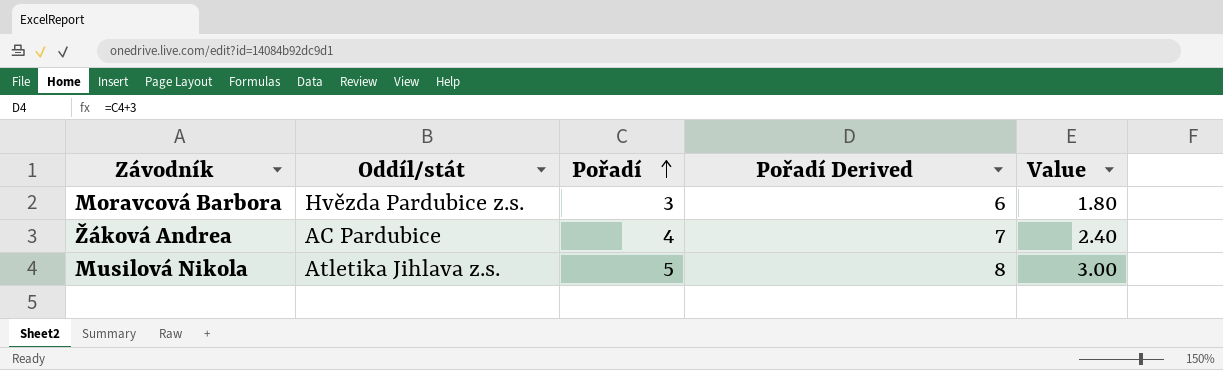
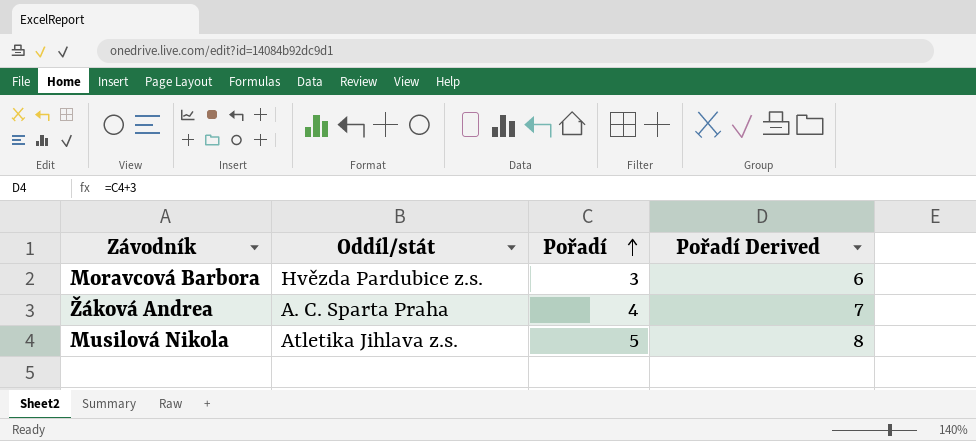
column Value | formula: [Pořadí] * 0.6 -> none
Žáková Andrea | Oddíl/stát: AC Pardubice -> A. C. Sparta Praha

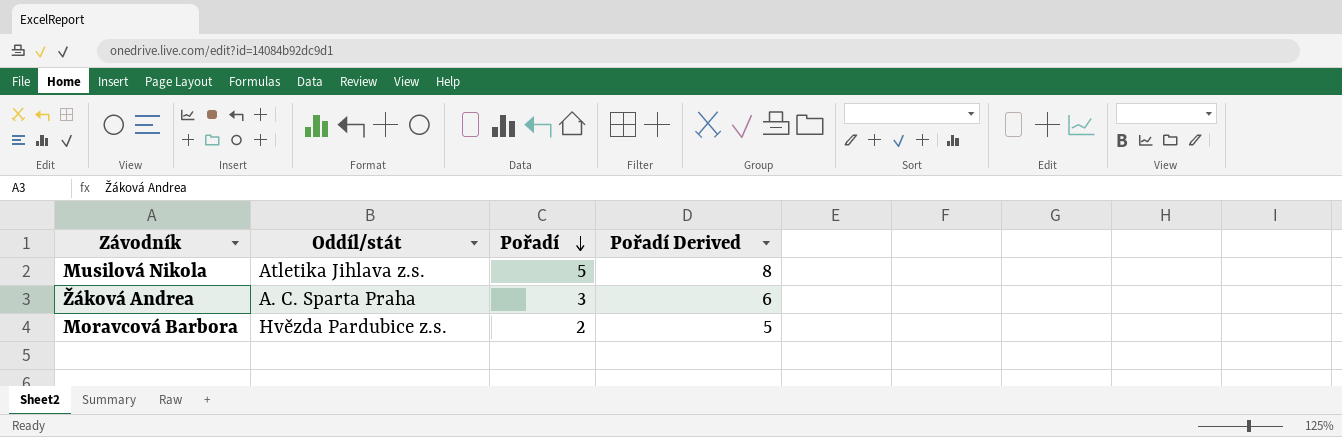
row order: Pořadí ascending -> Pořadí descending
Žáková Andrea | Pořadí: 4 -> 3
Žáková Andrea | Pořadí Derived: 7 -> 6
Moravcová Barbora | Pořadí: 3 -> 2
Moravcová Barbora | Pořadí Derived: 6 -> 5

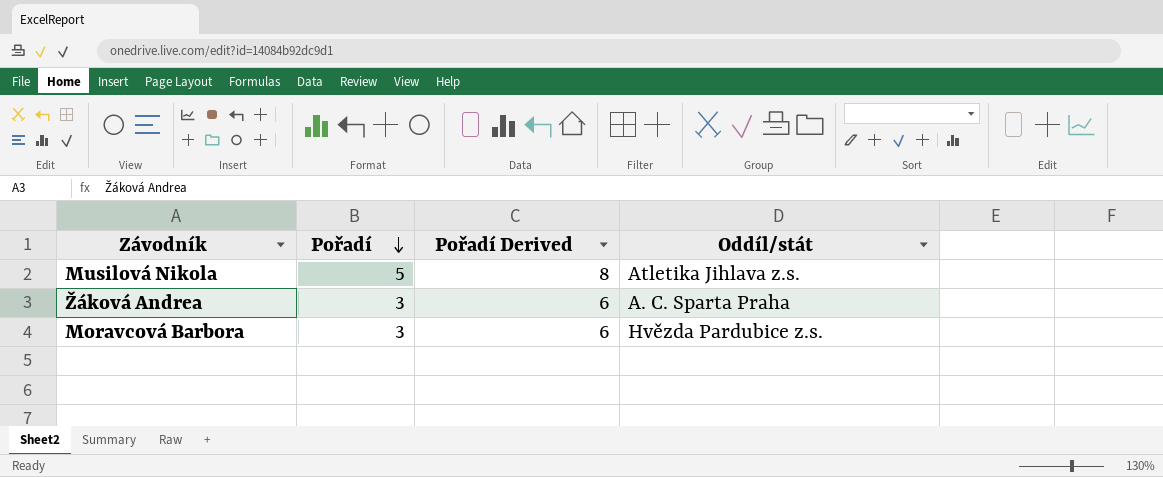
column Oddíl/stát | position: 2 -> 4
Moravcová Barbora | Pořadí: 2 -> 3
Moravcová Barbora | Pořadí Derived: 5 -> 6

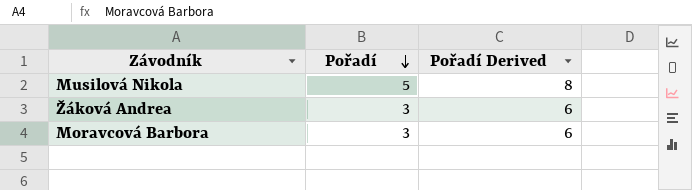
column Oddíl/stát | position: 4 -> none

